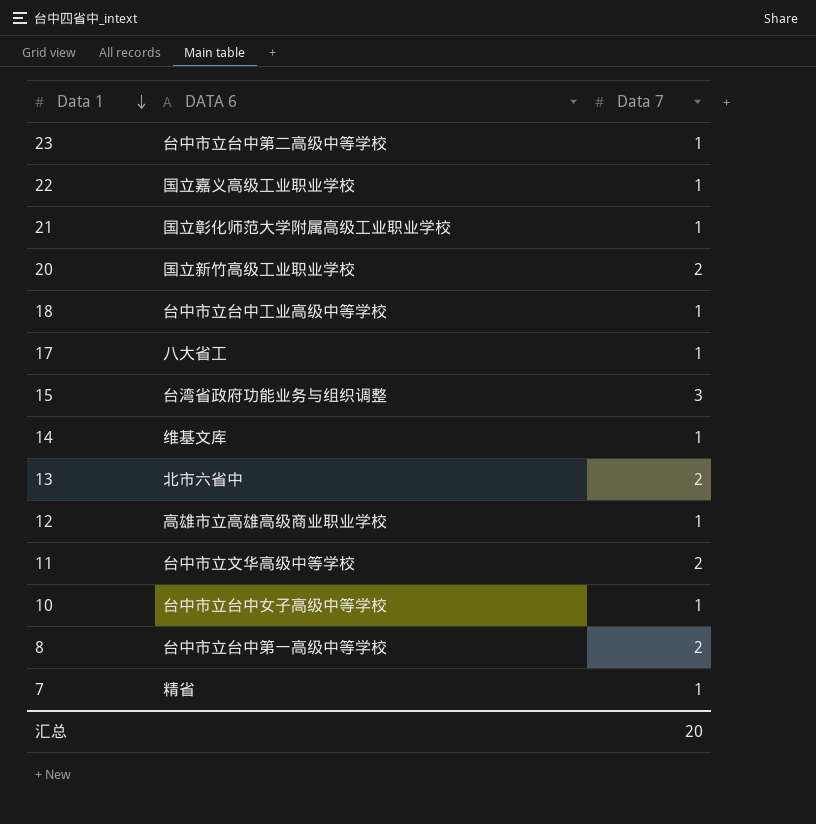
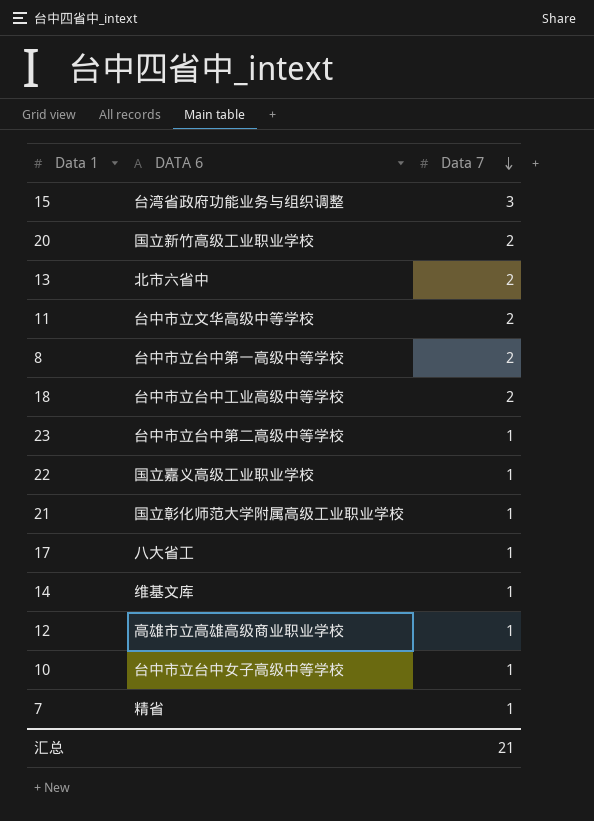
row order: Data 1 descending -> Data 7 descending
18 | Data 7: 1 -> 2
汇总 | Data 7: 20 -> 21

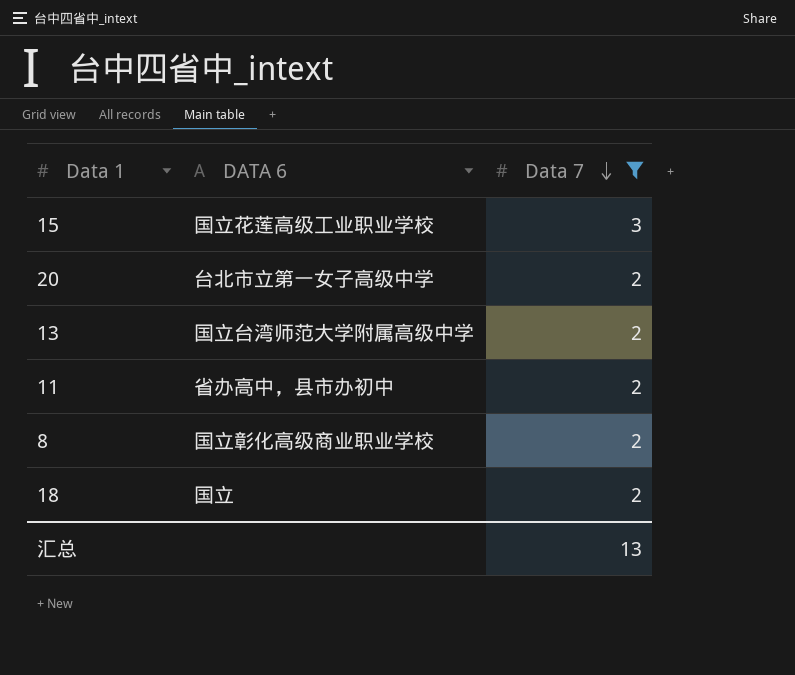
filter: none -> Data 7 != 1
15 | DATA 6: 台湾省政府功能业务与组织调整 -> 国立花莲高级工业职业学校
20 | DATA 6: 国立新竹高级工业职业学校 -> 台北市立第一女子高级中学
13 | DATA 6: 北市六省中 -> 国立台湾师范大学附属高级中学
11 | DATA 6: 台中市立文华高级中等学校 -> 省办高中，县市办初中
8 | DATA 6: 台中市立台中第一高级中等学校 -> 国立彰化高级商业职业学校
18 | DATA 6: 台中市立台中工业高级中等学校 -> 国立
汇总 | Data 7: 21 -> 13

